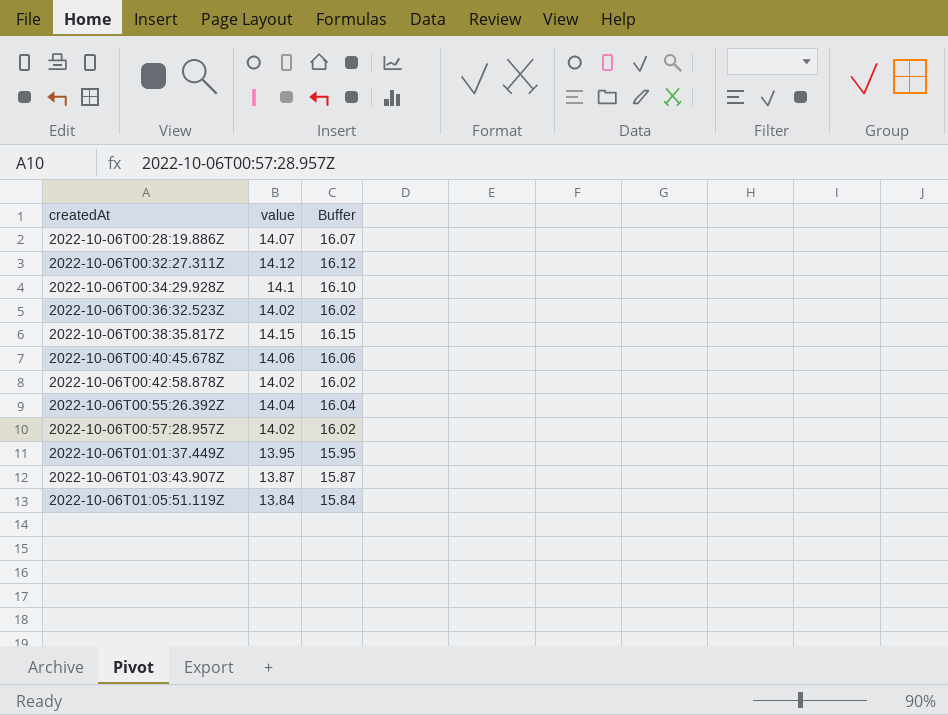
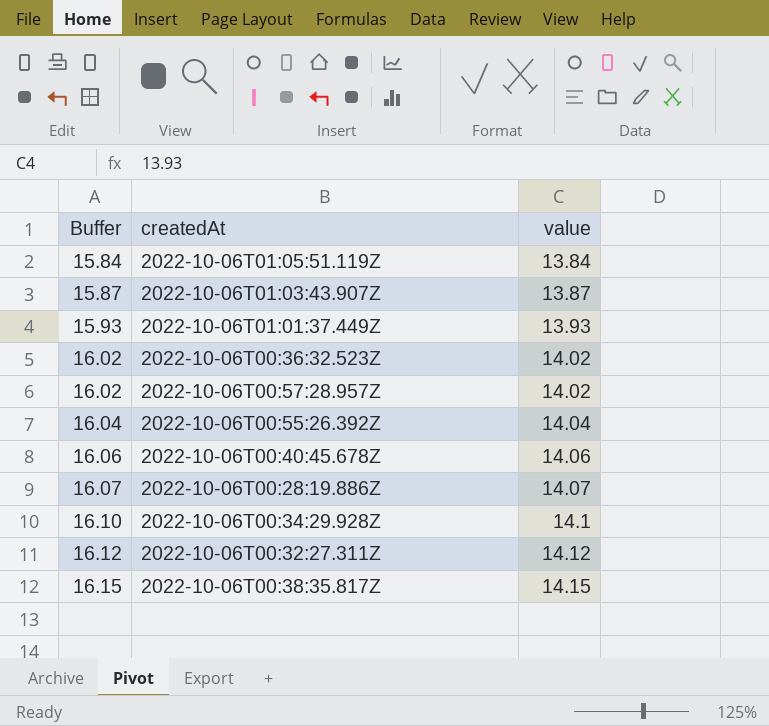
row order: createdAt ascending -> Buffer ascending
column Buffer | position: 3 -> 1
row 2022-10-06T00:42:58.878Z: 14.02 | 16.02 -> none
2022-10-06T01:01:37.449Z | Buffer: 15.95 -> 15.93
2022-10-06T01:01:37.449Z | value: 13.95 -> 13.93

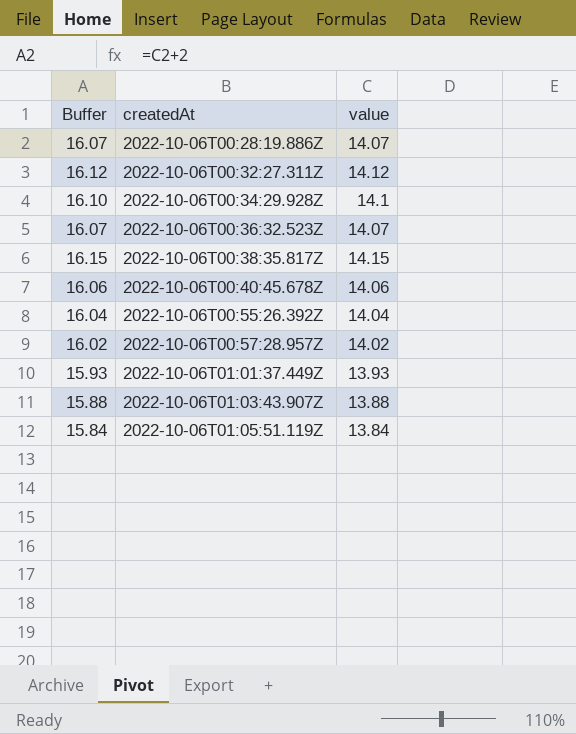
row order: Buffer ascending -> createdAt ascending
2022-10-06T00:36:32.523Z | Buffer: 16.02 -> 16.07
2022-10-06T00:36:32.523Z | value: 14.02 -> 14.07
2022-10-06T01:03:43.907Z | Buffer: 15.87 -> 15.88
2022-10-06T01:03:43.907Z | value: 13.87 -> 13.88

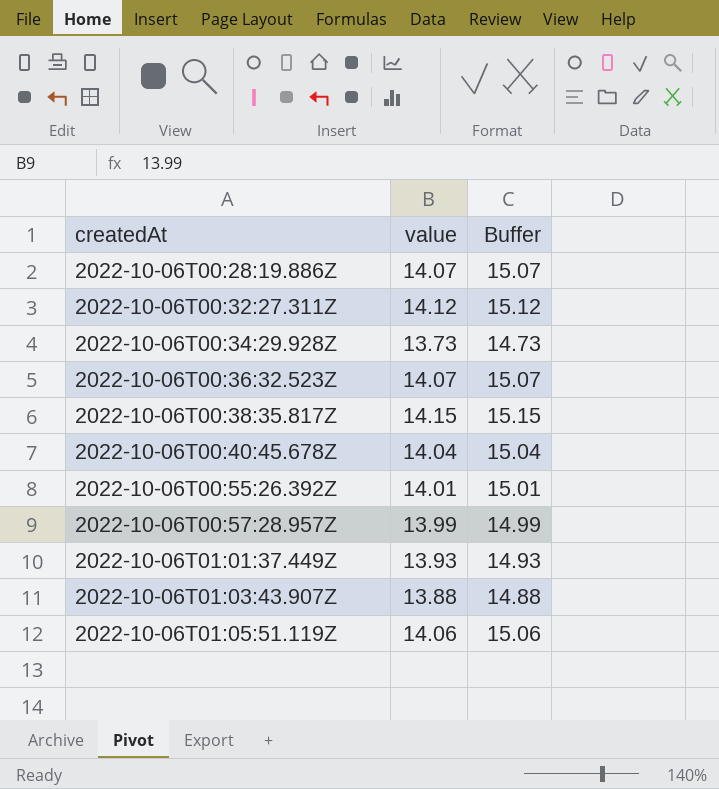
column Buffer | formula: [value] + 2 -> [value] + 1
column Buffer | position: 1 -> 3
2022-10-06T00:34:29.928Z | value: 14.1 -> 13.73
2022-10-06T00:40:45.678Z | value: 14.06 -> 14.04
2022-10-06T00:55:26.392Z | value: 14.04 -> 14.01
2022-10-06T00:57:28.957Z | value: 14.02 -> 13.99
2022-10-06T01:05:51.119Z | value: 13.84 -> 14.06

